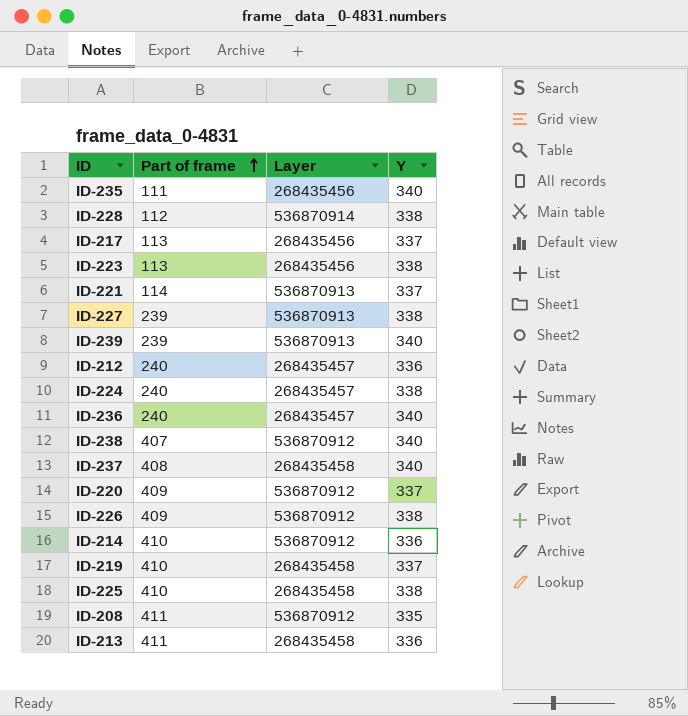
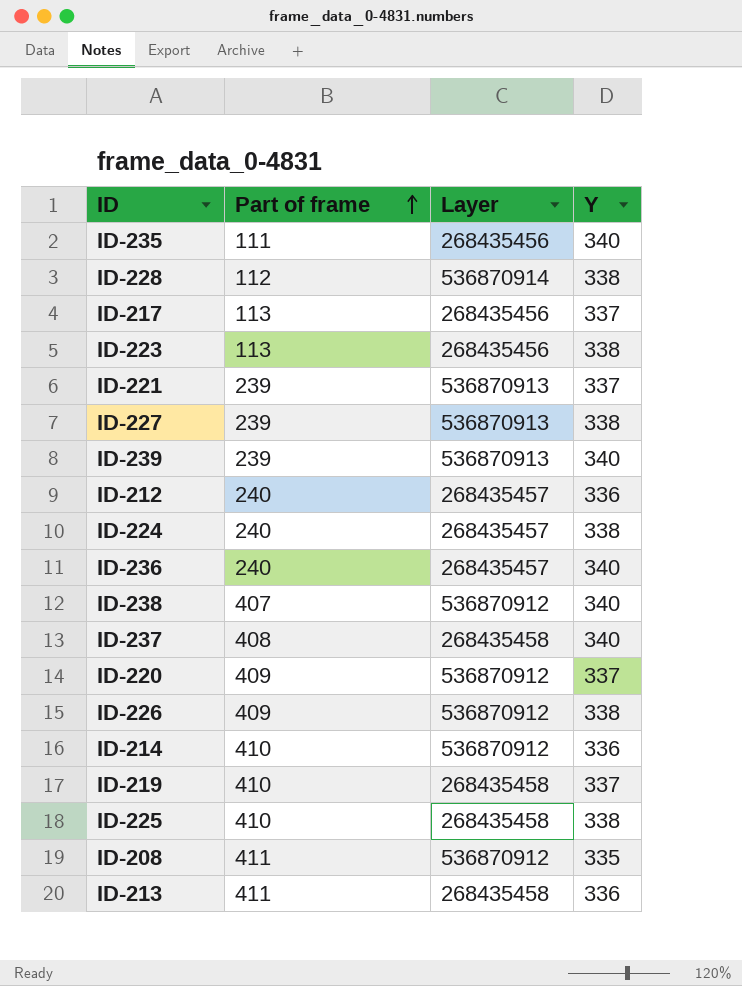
ID-221 | Part of frame: 114 -> 239

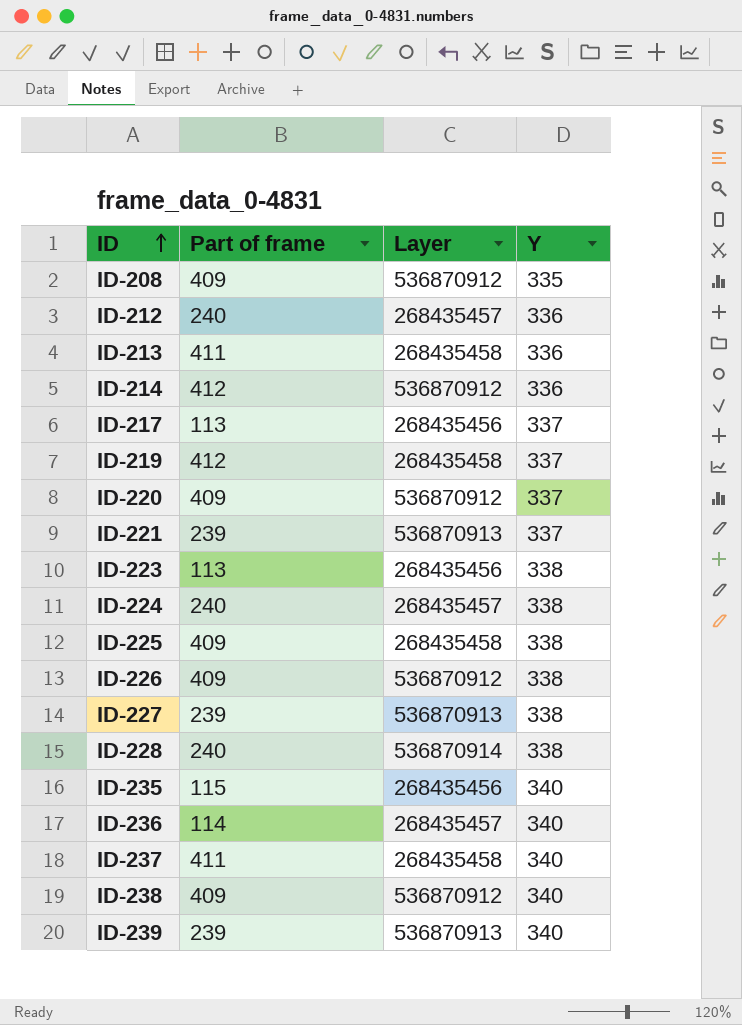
row order: Part of frame ascending -> ID ascending
ID-208 | Part of frame: 411 -> 409
ID-214 | Part of frame: 410 -> 412
ID-219 | Part of frame: 410 -> 412
ID-225 | Part of frame: 410 -> 409
ID-228 | Part of frame: 112 -> 240
ID-235 | Part of frame: 111 -> 115
ID-236 | Part of frame: 240 -> 114
ID-237 | Part of frame: 408 -> 411
ID-238 | Part of frame: 407 -> 409

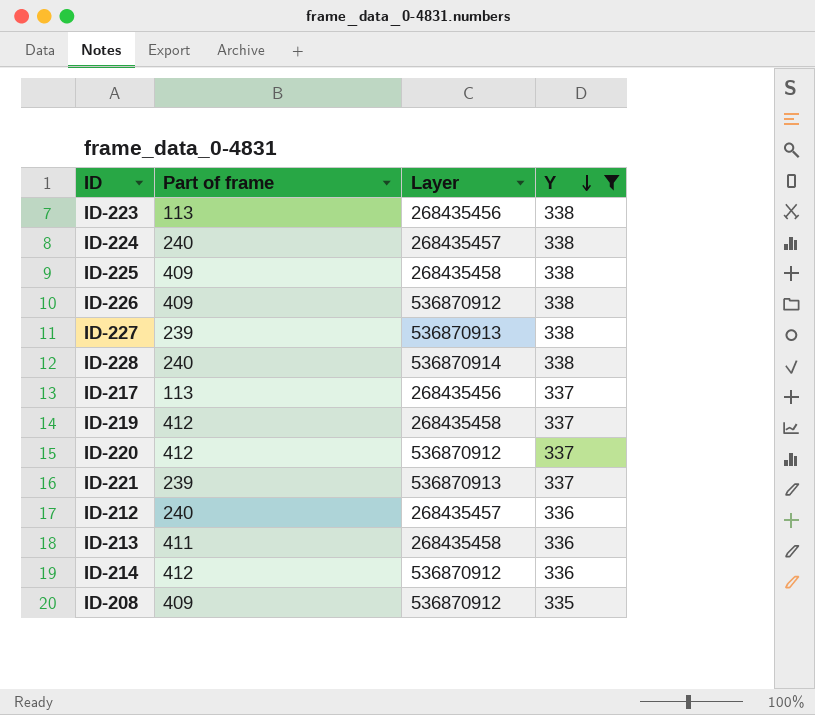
filter: none -> Y != 340
row order: ID ascending -> Y descending
ID-220 | Part of frame: 409 -> 412

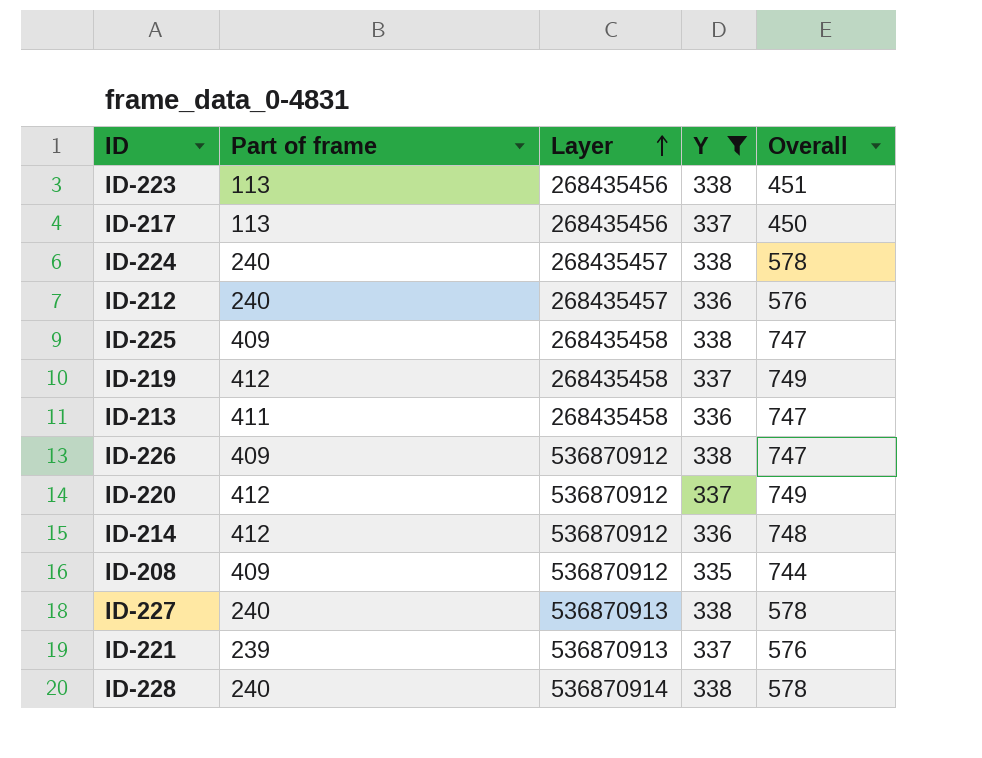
row order: Y descending -> Layer ascending
column Overall | formula: none -> [Part of frame] + [Y]
ID-227 | Part of frame: 239 -> 240

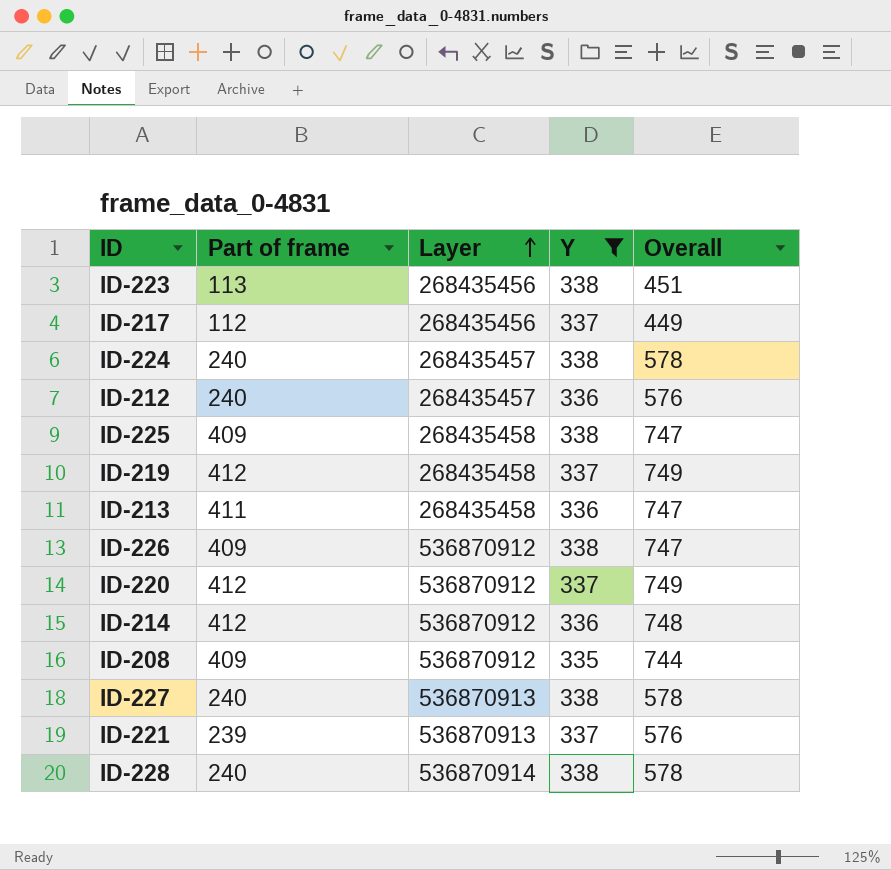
ID-217 | Part of frame: 113 -> 112
ID-217 | Overall: 450 -> 449

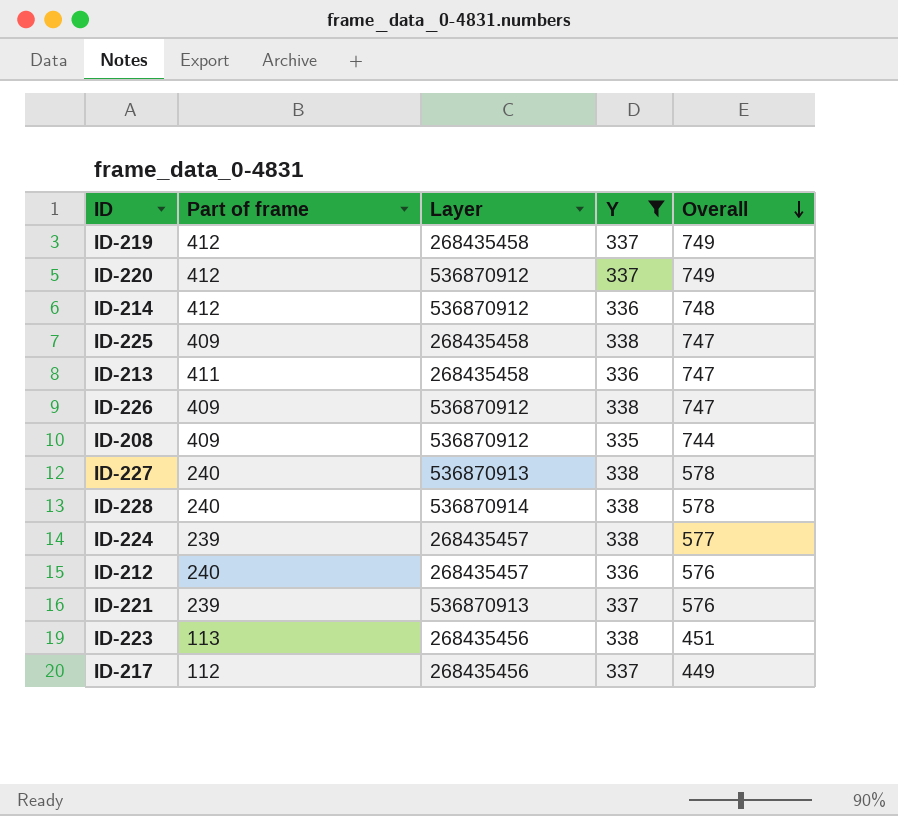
row order: Layer ascending -> Overall descending
ID-224 | Part of frame: 240 -> 239
ID-224 | Overall: 578 -> 577

